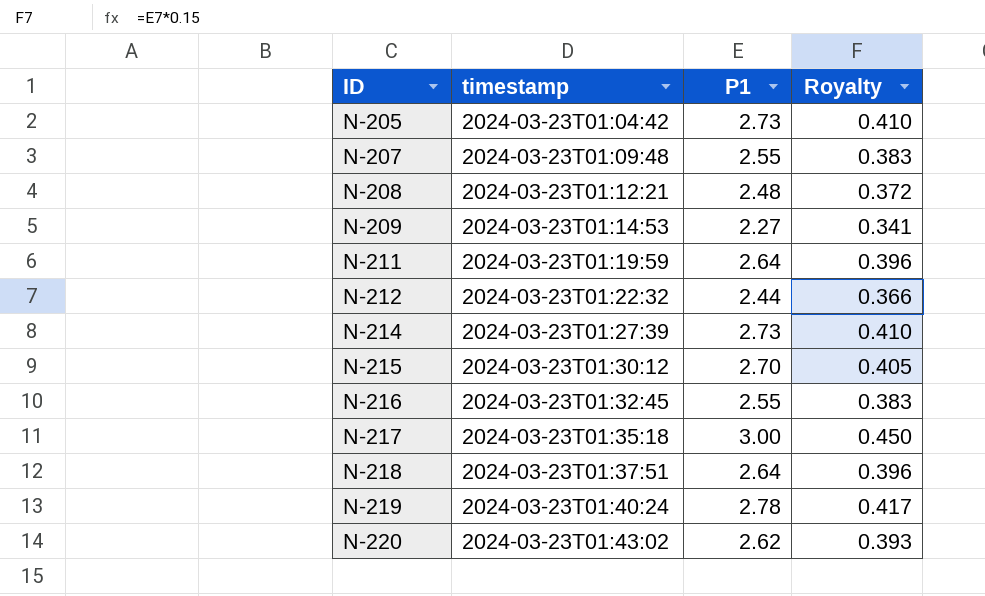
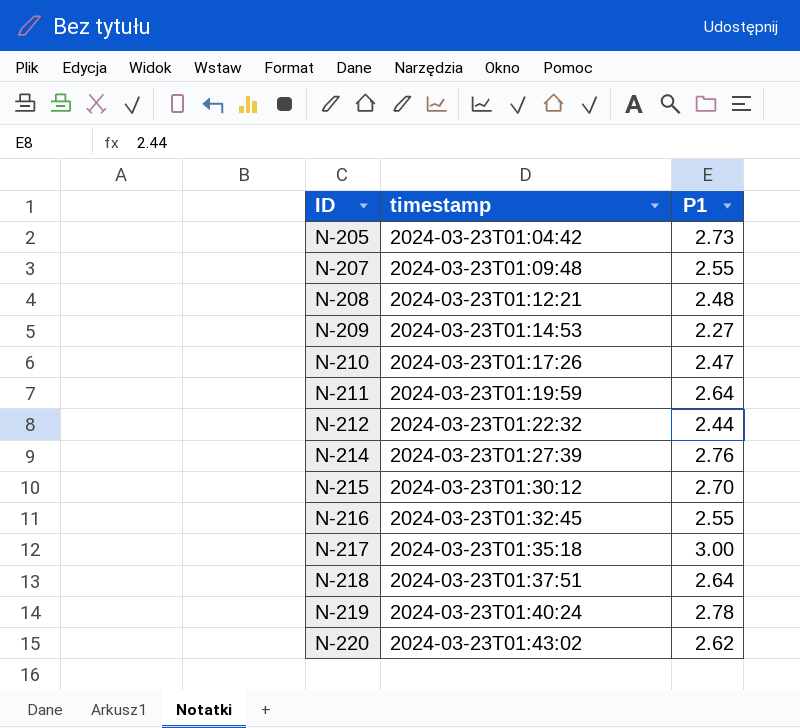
column Royalty | formula: [P1] * 0.15 -> none
row N-210: none -> 2024-03-23T01:17:26 | 2.47
N-214 | P1: 2.73 -> 2.76

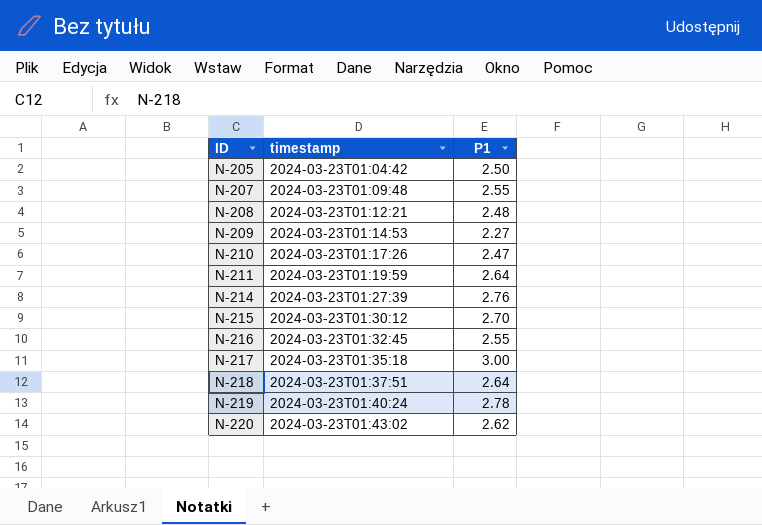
row N-212: 2024-03-23T01:22:32 | 2.44 -> none
N-205 | P1: 2.73 -> 2.50

